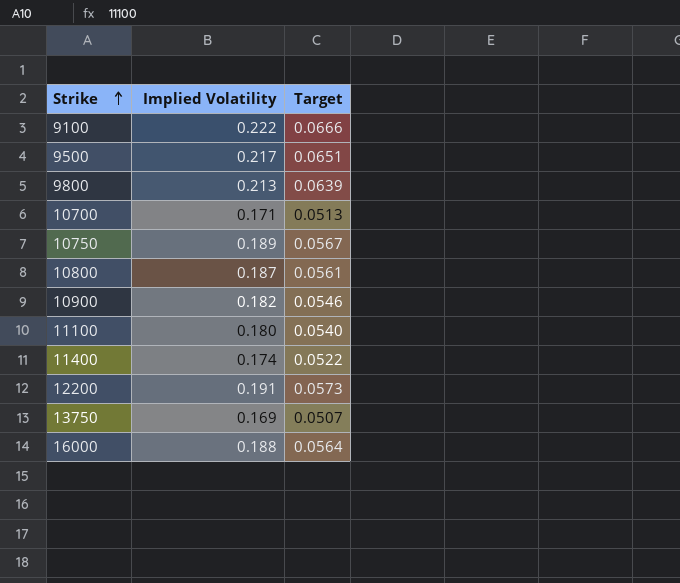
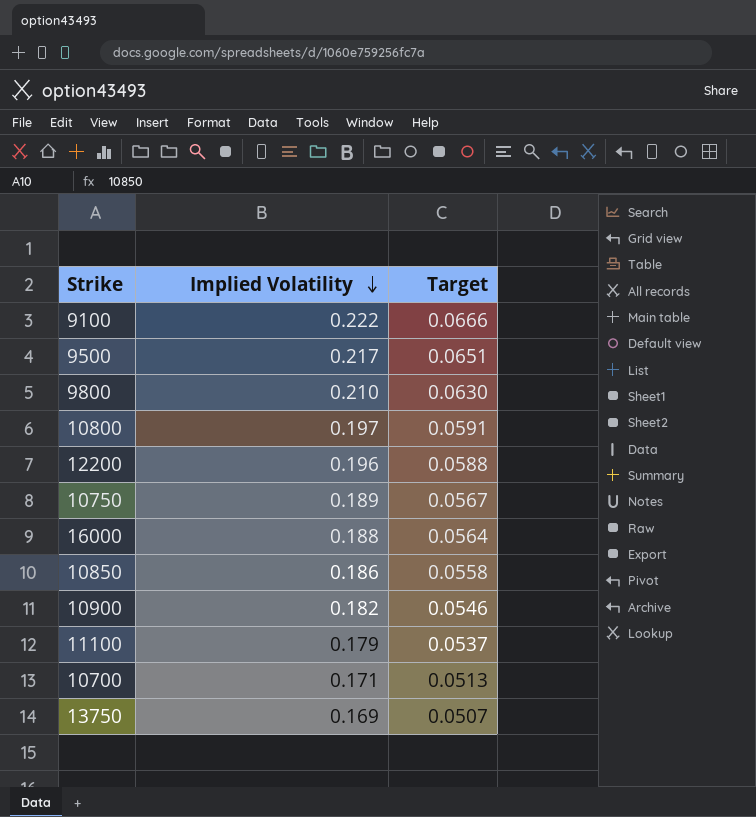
row order: Strike ascending -> Implied Volatility descending
row 11400: 0.174 | 0.0522 -> none
9800 | Implied Volatility: 0.213 -> 0.210
9800 | Target: 0.0639 -> 0.0630
10800 | Implied Volatility: 0.187 -> 0.197
10800 | Target: 0.0561 -> 0.0591
12200 | Implied Volatility: 0.191 -> 0.196
12200 | Target: 0.0573 -> 0.0588
row 10850: none -> 0.186 | 0.0558
11100 | Implied Volatility: 0.180 -> 0.179
11100 | Target: 0.0540 -> 0.0537

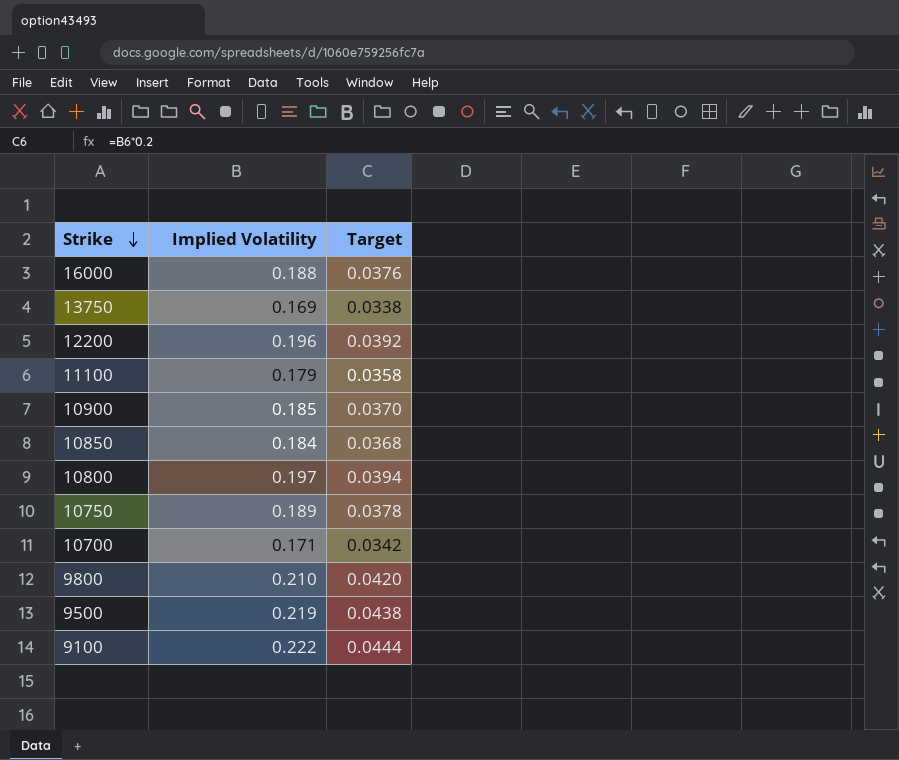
row order: Implied Volatility descending -> Strike descending
column Target | formula: [Implied Volatility] * 0.3 -> [Implied Volatility] * 0.2
10900 | Implied Volatility: 0.182 -> 0.185
10850 | Implied Volatility: 0.186 -> 0.184
9500 | Implied Volatility: 0.217 -> 0.219

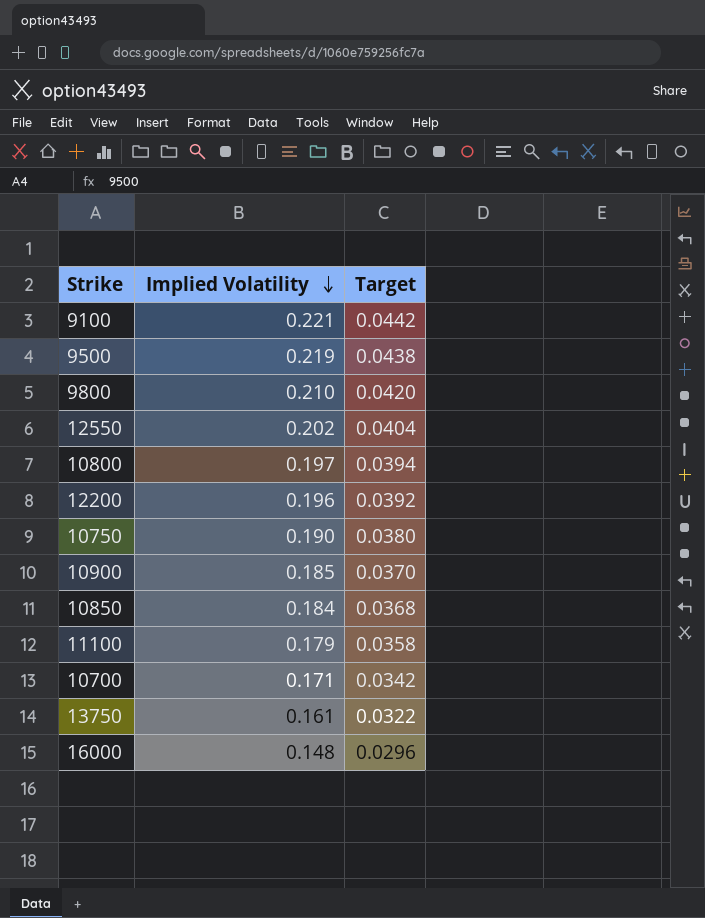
row order: Strike descending -> Implied Volatility descending
9100 | Implied Volatility: 0.222 -> 0.221
9100 | Target: 0.0444 -> 0.0442
row 12550: none -> 0.202 | 0.0404
10750 | Implied Volatility: 0.189 -> 0.190
10750 | Target: 0.0378 -> 0.0380
13750 | Implied Volatility: 0.169 -> 0.161
13750 | Target: 0.0338 -> 0.0322
16000 | Implied Volatility: 0.188 -> 0.148
16000 | Target: 0.0376 -> 0.0296

